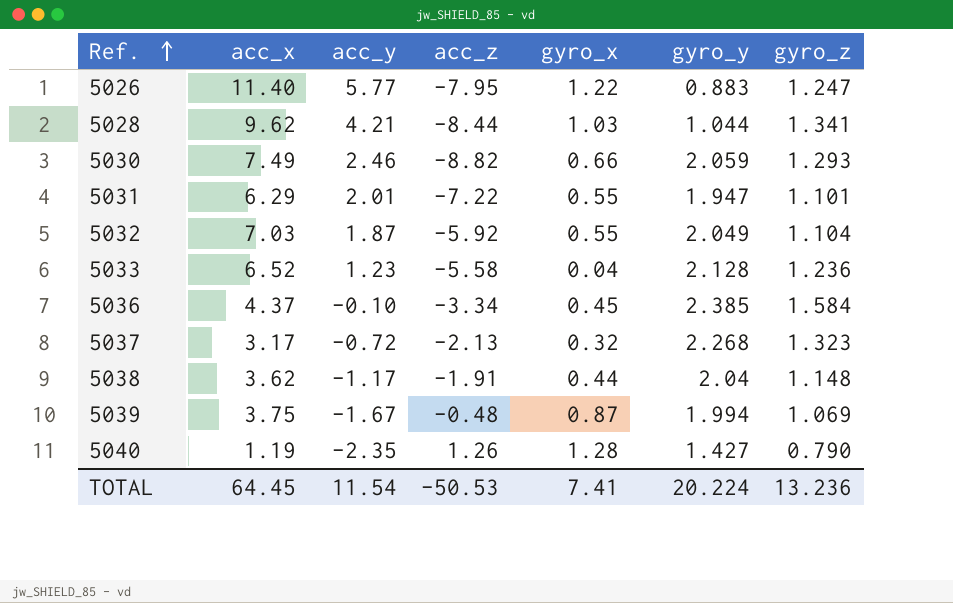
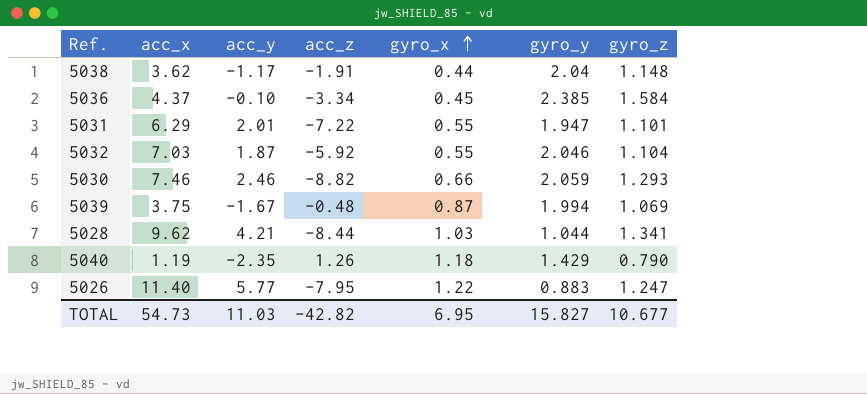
row order: Ref. ascending -> gyro_x ascending
row 5033: 6.52 | 1.23 | -5.58 | 0.04 | 2.128 | 1.236 -> none
row 5037: 3.17 | -0.72 | -2.13 | 0.32 | 2.268 | 1.323 -> none
5032 | gyro_y: 2.049 -> 2.046
5030 | acc_x: 7.49 -> 7.46
5040 | gyro_x: 1.28 -> 1.18
5040 | gyro_y: 1.427 -> 1.429
TOTAL | acc_x: 64.45 -> 54.73
TOTAL | acc_y: 11.54 -> 11.03
TOTAL | acc_z: -50.53 -> -42.82
TOTAL | gyro_x: 7.41 -> 6.95
TOTAL | gyro_y: 20.224 -> 15.827
TOTAL | gyro_z: 13.236 -> 10.677

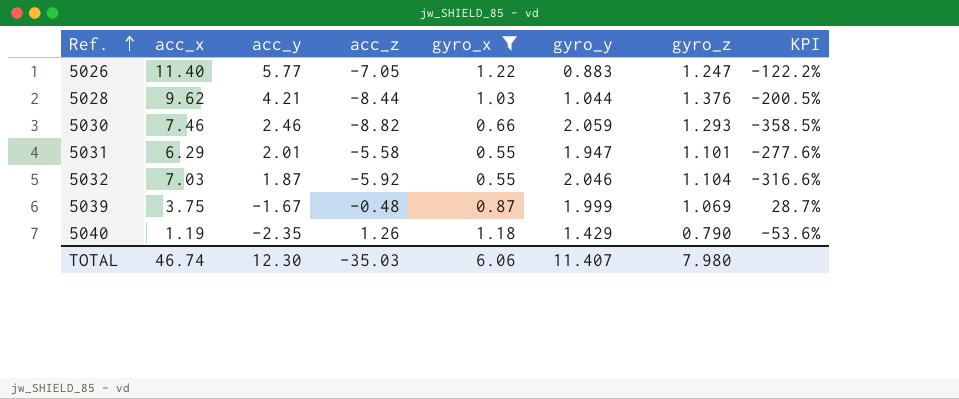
filter: none -> gyro_x >= 0.55
row order: gyro_x ascending -> Ref. ascending
column KPI | formula: none -> [acc_z] / [acc_y]
5026 | acc_z: -7.95 -> -7.05
5028 | gyro_z: 1.341 -> 1.376
5031 | acc_z: -7.22 -> -5.58
5039 | gyro_y: 1.994 -> 1.999
TOTAL | acc_x: 54.73 -> 46.74
TOTAL | acc_y: 11.03 -> 12.30
TOTAL | acc_z: -42.82 -> -35.03
TOTAL | gyro_x: 6.95 -> 6.06
TOTAL | gyro_y: 15.827 -> 11.407
TOTAL | gyro_z: 10.677 -> 7.980

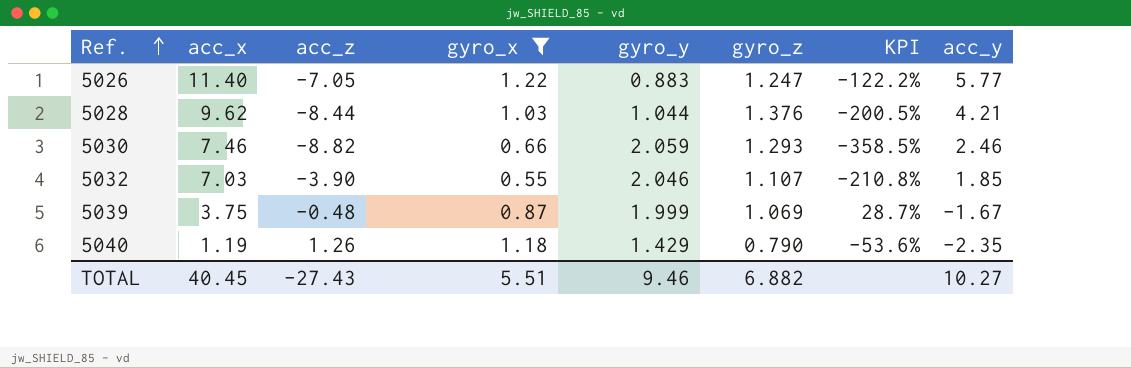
column acc_y | position: 3 -> 8
row 5031: 6.29 | 2.01 | -5.58 | 0.55 | 1.947 | 1.101 | -277.6% -> none
5032 | acc_z: -5.92 -> -3.90
5032 | gyro_z: 1.104 -> 1.107
5032 | KPI: -316.6% -> -210.8%
5032 | acc_y: 1.87 -> 1.85
TOTAL | acc_x: 46.74 -> 40.45
TOTAL | acc_z: -35.03 -> -27.43
TOTAL | gyro_x: 6.06 -> 5.51
TOTAL | gyro_y: 11.407 -> 9.46
TOTAL | gyro_z: 7.980 -> 6.882
TOTAL | acc_y: 12.30 -> 10.27

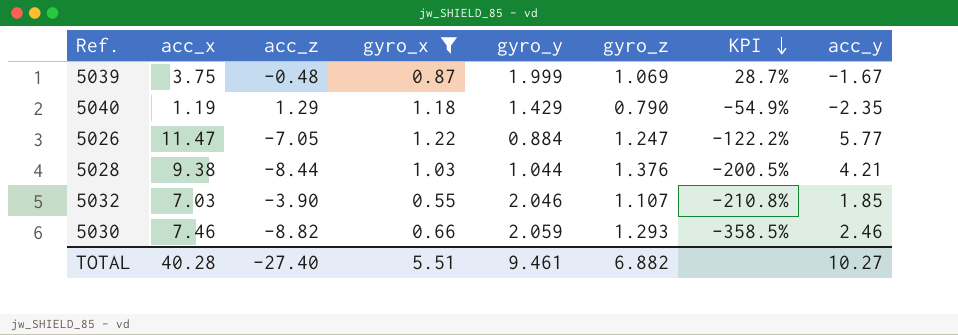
row order: Ref. ascending -> KPI descending
5040 | acc_z: 1.26 -> 1.29
5040 | KPI: -53.6% -> -54.9%
5026 | acc_x: 11.40 -> 11.47
5026 | gyro_y: 0.883 -> 0.884
5028 | acc_x: 9.62 -> 9.38
TOTAL | acc_x: 40.45 -> 40.28
TOTAL | acc_z: -27.43 -> -27.40
TOTAL | gyro_y: 9.46 -> 9.461

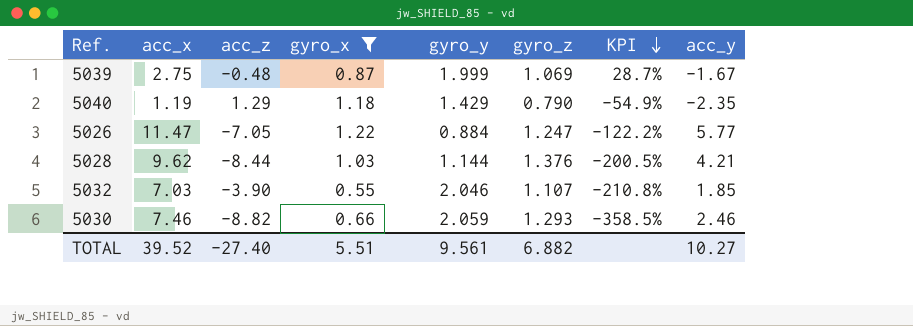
5039 | acc_x: 3.75 -> 2.75
5028 | acc_x: 9.38 -> 9.62
5028 | gyro_y: 1.044 -> 1.144
TOTAL | acc_x: 40.28 -> 39.52
TOTAL | gyro_y: 9.461 -> 9.561

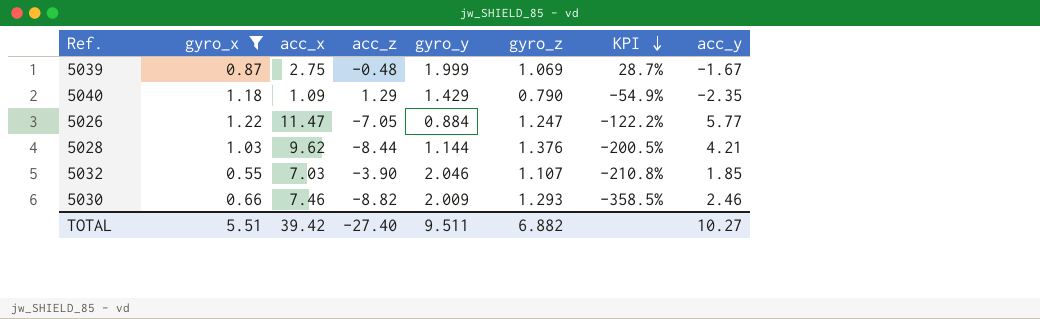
column gyro_x | position: 4 -> 2
5040 | acc_x: 1.19 -> 1.09
5030 | gyro_y: 2.059 -> 2.009
TOTAL | acc_x: 39.52 -> 39.42
TOTAL | gyro_y: 9.561 -> 9.511

